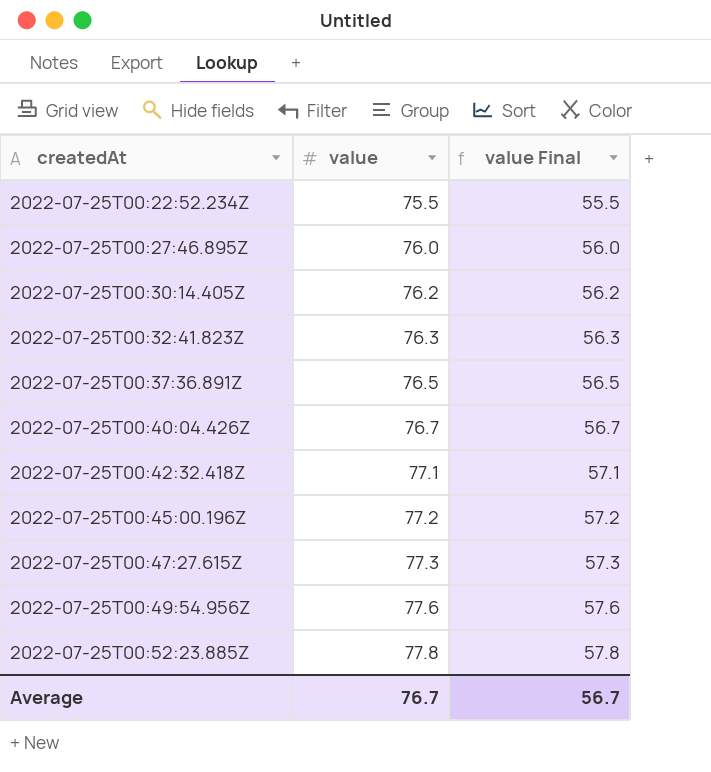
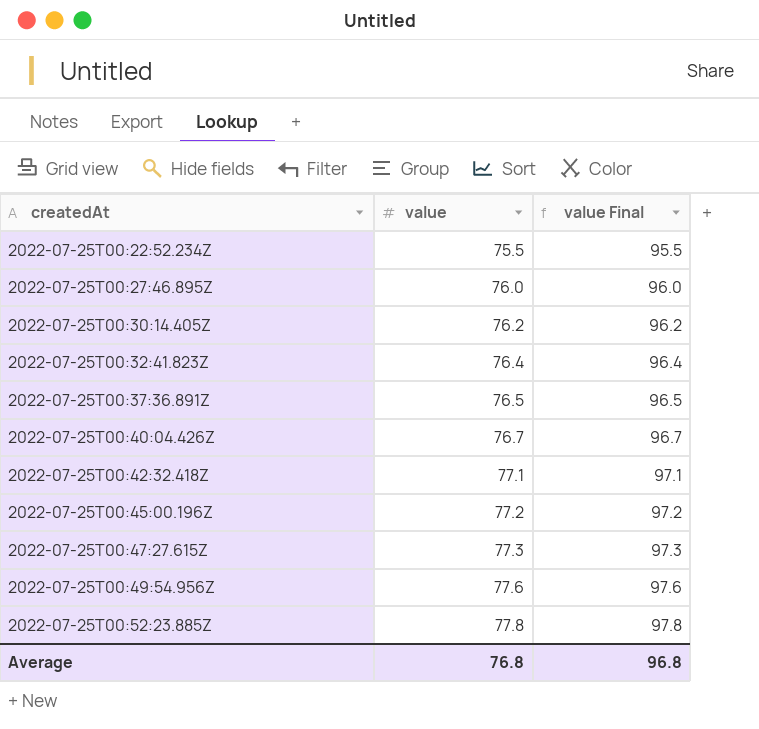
column value Final | formula: [value] - 20 -> [value] + 20
2022-07-25T00:32:41.823Z | value: 76.3 -> 76.4
Average | value: 76.7 -> 76.8
Average | value Final: 56.7 -> 96.8

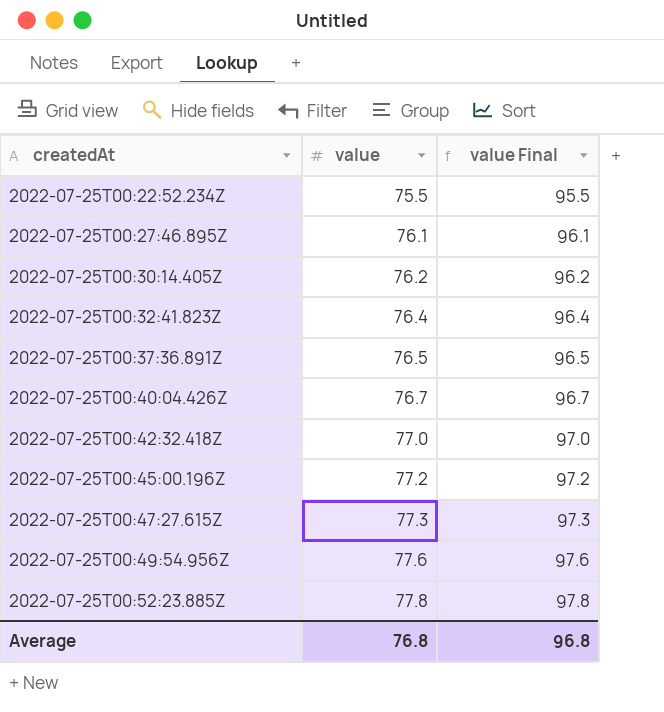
2022-07-25T00:27:46.895Z | value: 76.0 -> 76.1
2022-07-25T00:27:46.895Z | value Final: 96.0 -> 96.1
2022-07-25T00:42:32.418Z | value: 77.1 -> 77.0
2022-07-25T00:42:32.418Z | value Final: 97.1 -> 97.0

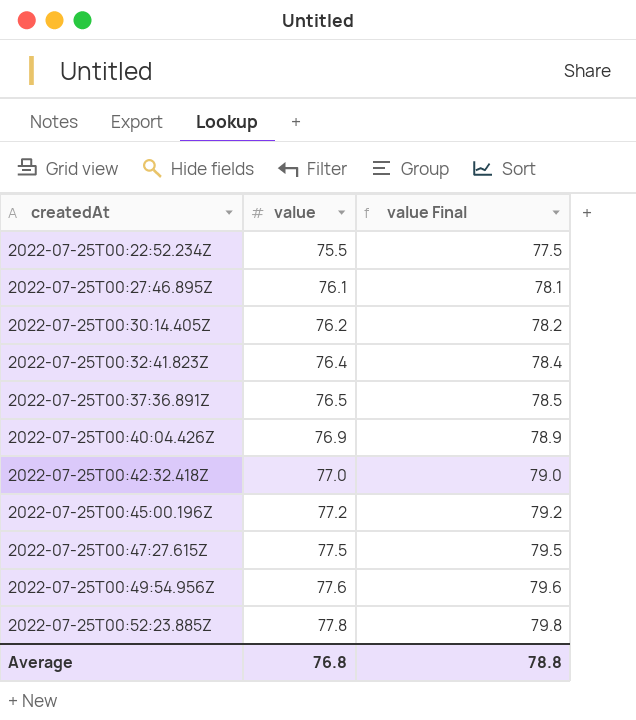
column value Final | formula: [value] + 20 -> [value] + 2
2022-07-25T00:40:04.426Z | value: 76.7 -> 76.9
2022-07-25T00:47:27.615Z | value: 77.3 -> 77.5
Average | value Final: 96.8 -> 78.8

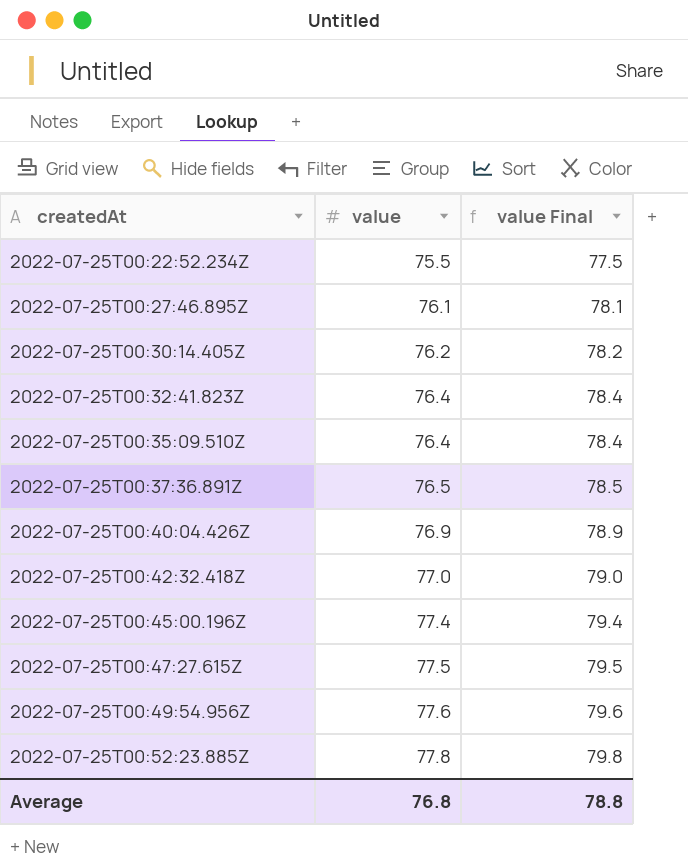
row 2022-07-25T00:35:09.510Z: none -> 76.4 | 78.4
2022-07-25T00:45:00.196Z | value: 77.2 -> 77.4
2022-07-25T00:45:00.196Z | value Final: 79.2 -> 79.4

